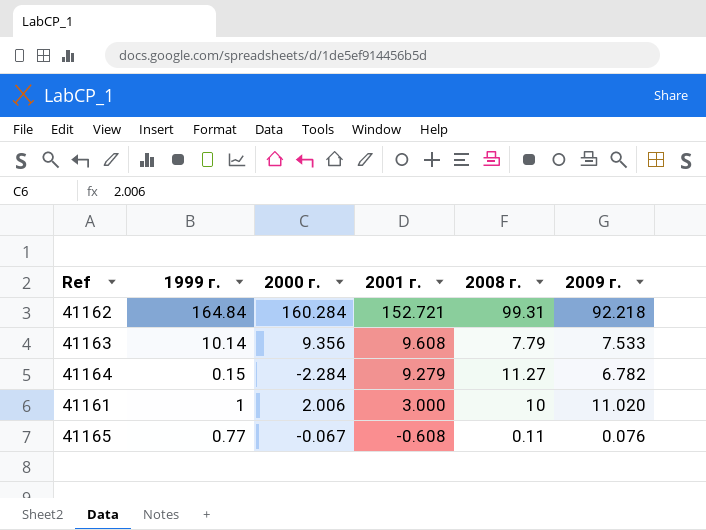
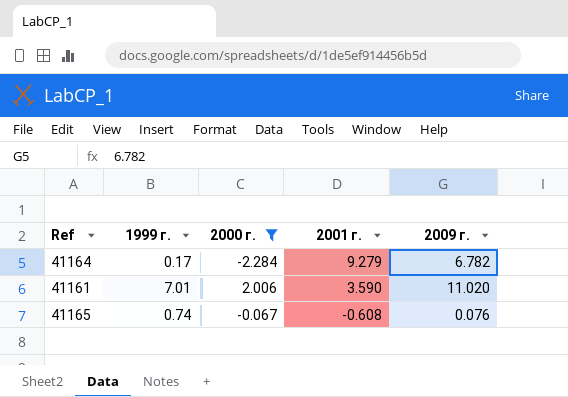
filter: none -> 2000 г. <= 2.006
column 2008 г. | position: 5 -> none
41164 | 1999 г.: 0.15 -> 0.17
41161 | 1999 г.: 1 -> 7.01
41161 | 2001 г.: 3.000 -> 3.590
41165 | 1999 г.: 0.77 -> 0.74

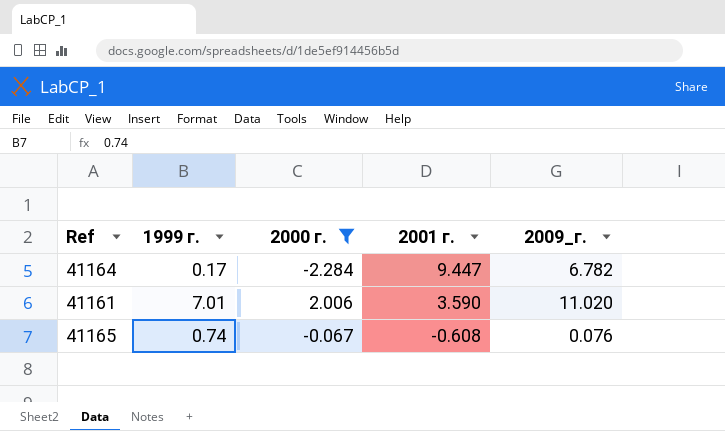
column name: 2009 г. -> 2009_г.
41164 | 2001 г.: 9.279 -> 9.447

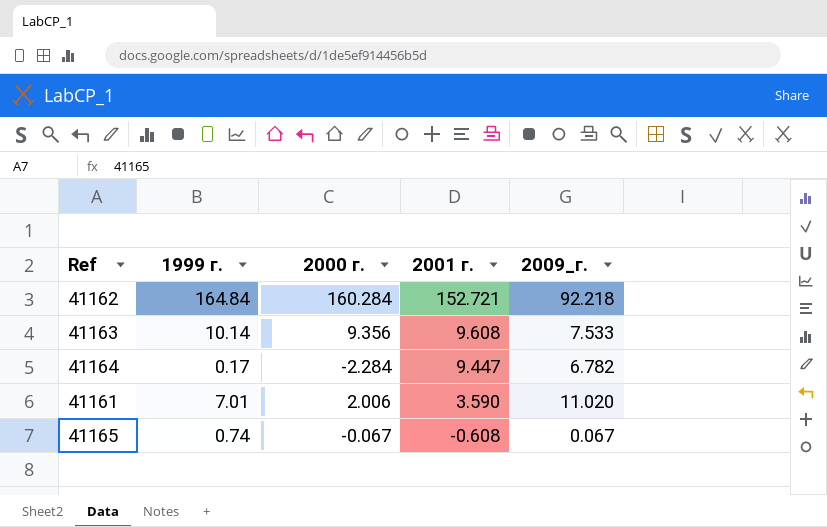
filter: 2000 г. <= 2.006 -> none
41165 | 2009_г.: 0.076 -> 0.067

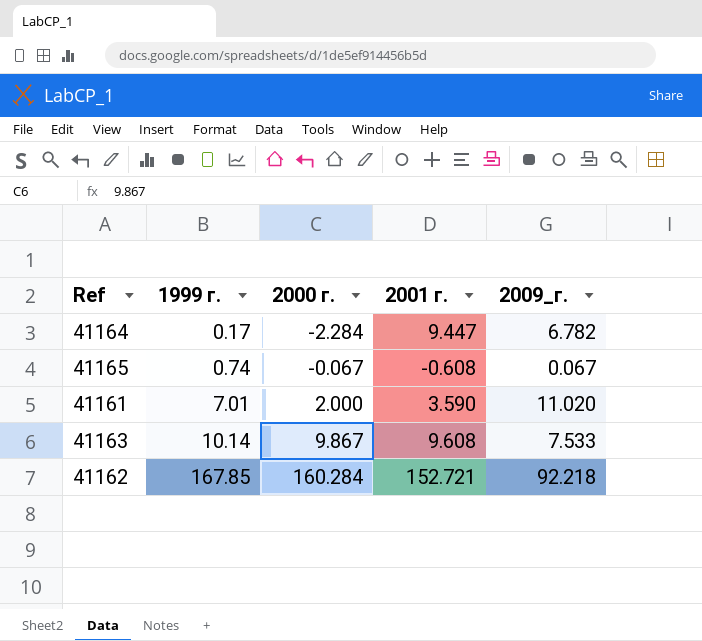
row order: 2001 г. descending -> 1999 г. ascending
41161 | 2000 г.: 2.006 -> 2.000
41163 | 2000 г.: 9.356 -> 9.867
41162 | 1999 г.: 164.84 -> 167.85

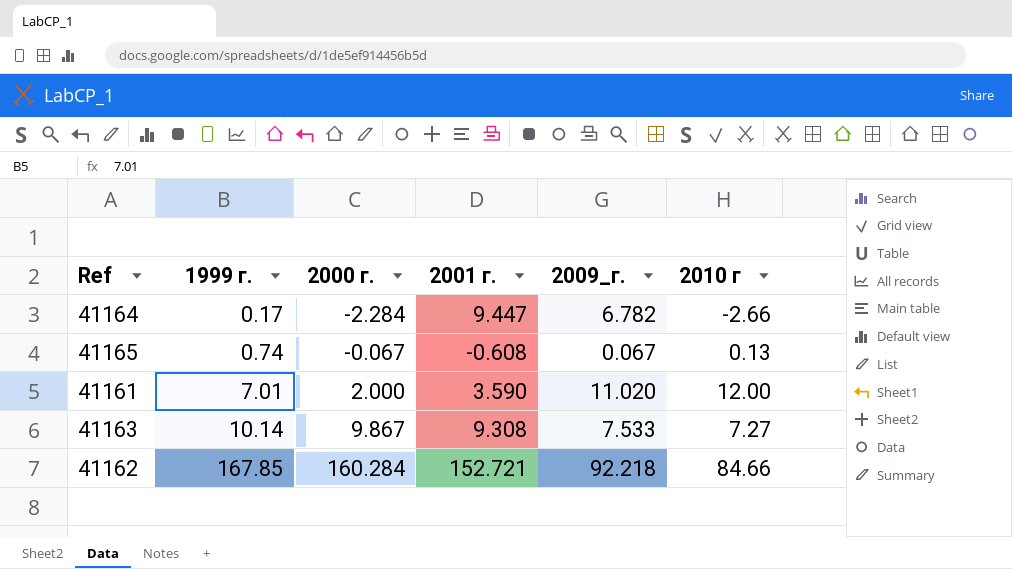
column 2010 г | position: none -> 6
41163 | 2001 г.: 9.608 -> 9.308

